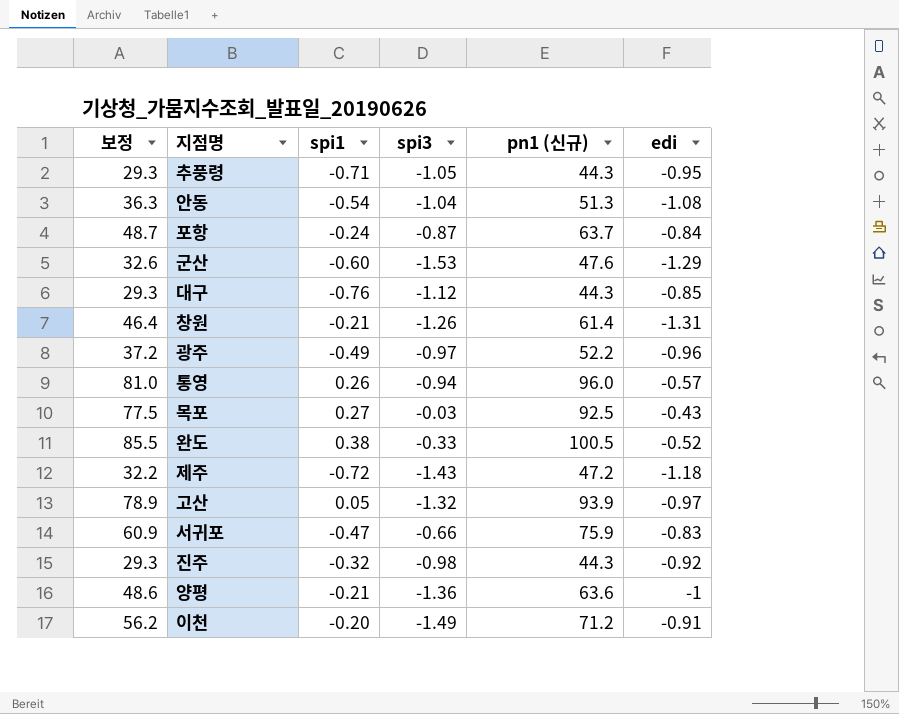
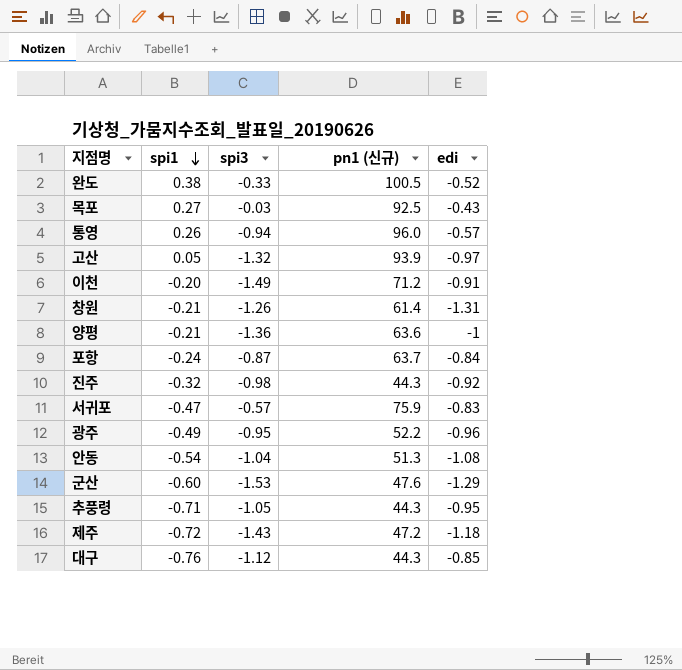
row order: none -> spi1 descending
column 보정 | formula: [pn1 (신규)] - 15 -> none
서귀포 | spi3: -0.66 -> -0.57
광주 | spi3: -0.97 -> -0.95

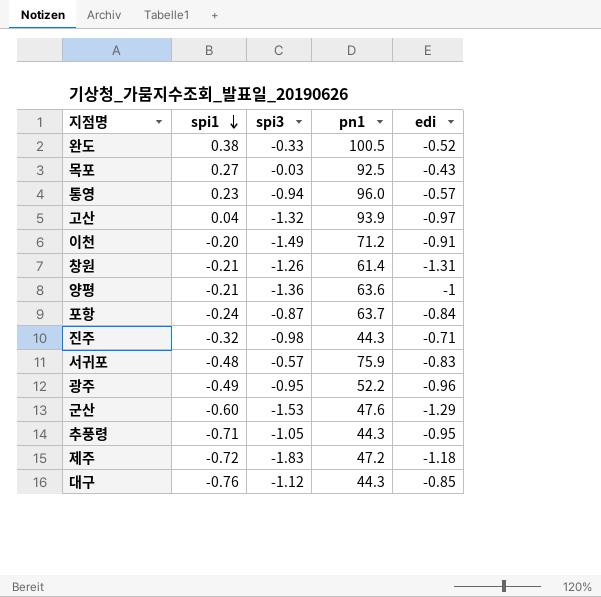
column name: pn1 (신규) -> pn1
row 안동: -0.54 | -1.04 | 51.3 | -1.08 -> none
통영 | spi1: 0.26 -> 0.23
고산 | spi1: 0.05 -> 0.04
진주 | edi: -0.92 -> -0.71
서귀포 | spi1: -0.47 -> -0.48
제주 | spi3: -1.43 -> -1.83

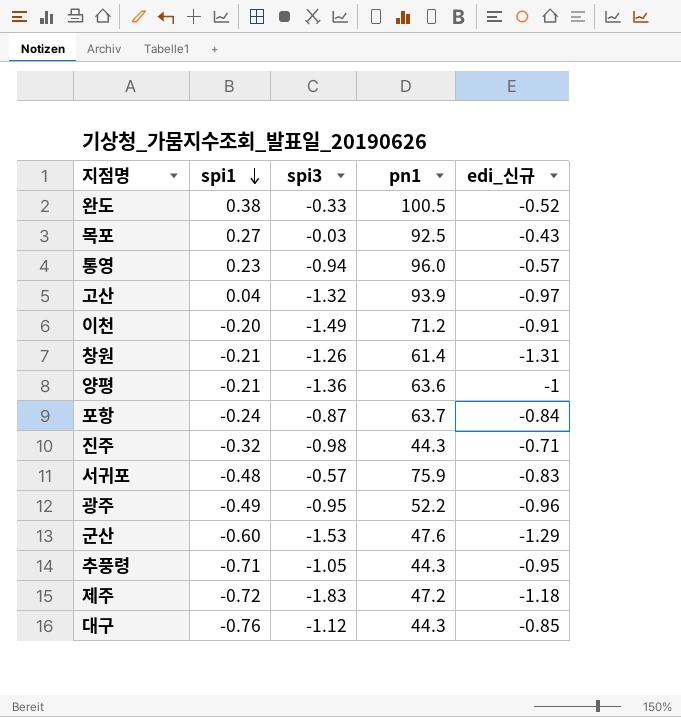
column name: edi -> edi_신규

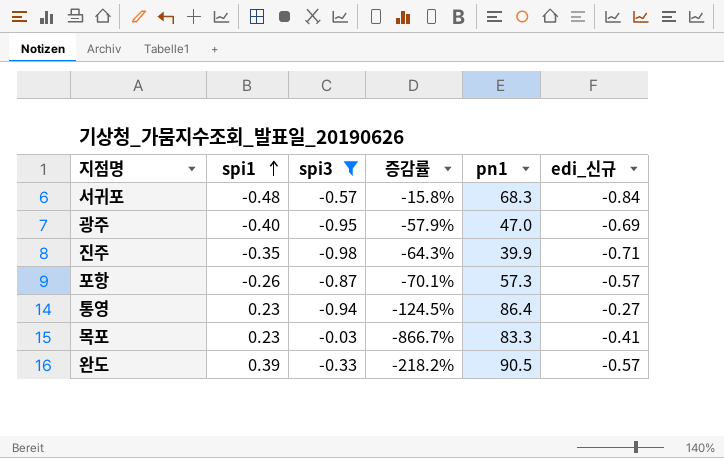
filter: none -> spi3 >= -0.98
row order: spi1 descending -> spi1 ascending
column 증감률 | formula: none -> ([spi1] - [spi3]) / [spi3]
서귀포 | pn1: 75.9 -> 68.3
서귀포 | edi_신규: -0.83 -> -0.84
광주 | spi1: -0.49 -> -0.40
광주 | pn1: 52.2 -> 47.0
광주 | edi_신규: -0.96 -> -0.69
진주 | spi1: -0.32 -> -0.35
진주 | pn1: 44.3 -> 39.9
포항 | spi1: -0.24 -> -0.26
포항 | pn1: 63.7 -> 57.3
포항 | edi_신규: -0.84 -> -0.57
통영 | pn1: 96.0 -> 86.4
통영 | edi_신규: -0.57 -> -0.27
목포 | spi1: 0.27 -> 0.23
목포 | pn1: 92.5 -> 83.3
목포 | edi_신규: -0.43 -> -0.41
완도 | spi1: 0.38 -> 0.39
완도 | pn1: 100.5 -> 90.5
완도 | edi_신규: -0.52 -> -0.57

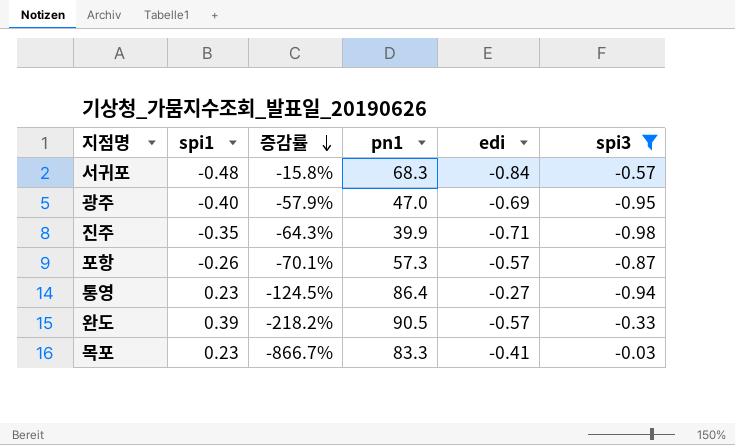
row order: spi1 ascending -> 증감률 descending
column name: edi_신규 -> edi
column spi3 | position: 3 -> 6

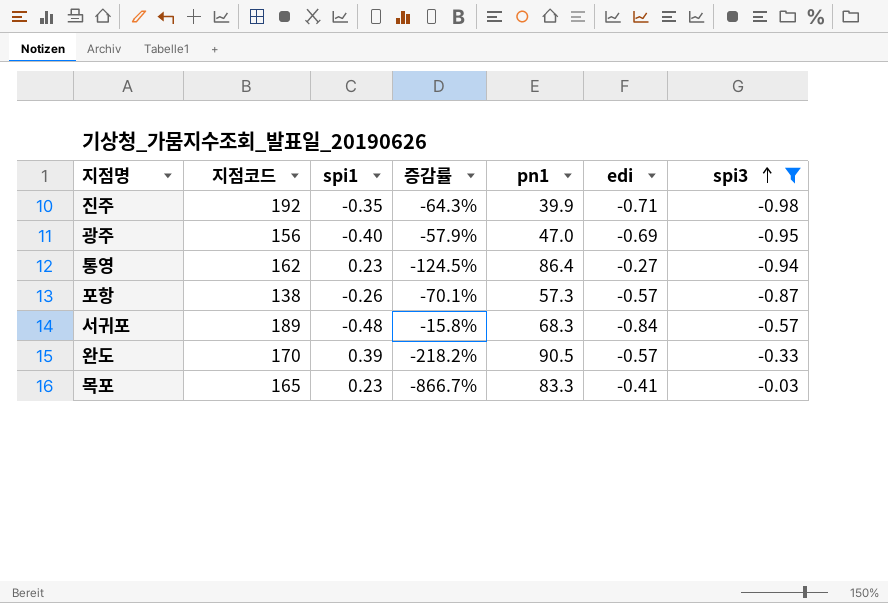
row order: 증감률 descending -> spi3 ascending
column 지점코드 | position: none -> 2

